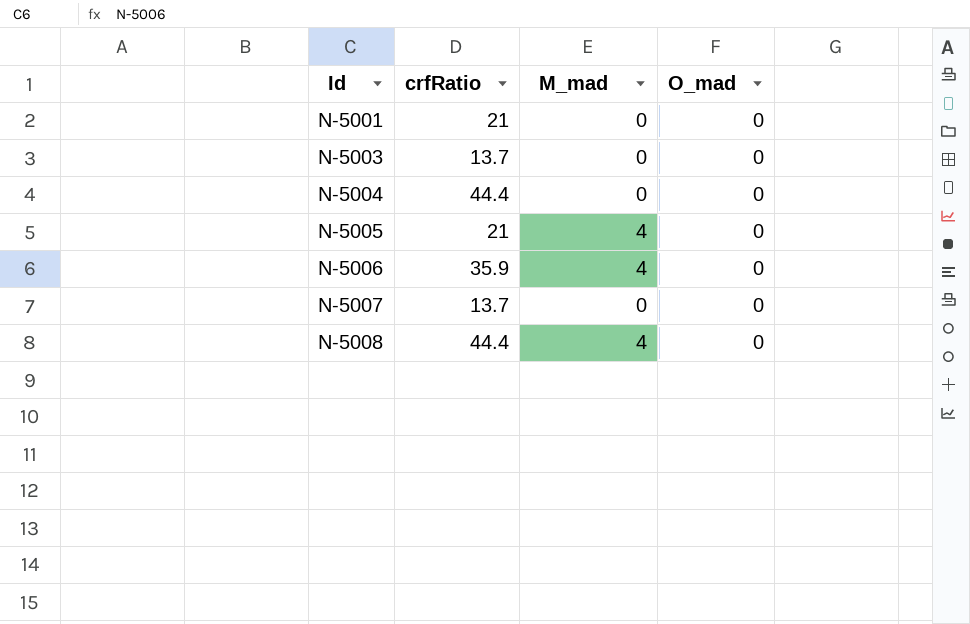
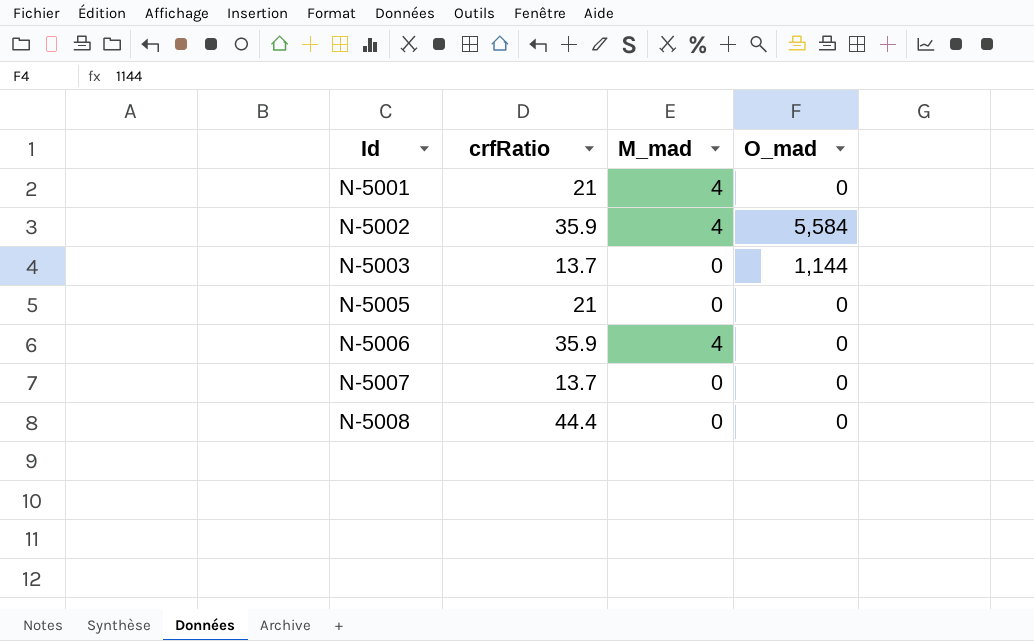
row N-5004: 44.4 | 0 | 0 -> none
N-5001 | M_mad: 0 -> 4
row N-5002: none -> 35.9 | 4 | 5,584
N-5003 | O_mad: 0 -> 1,144
N-5005 | M_mad: 4 -> 0
N-5008 | M_mad: 4 -> 0

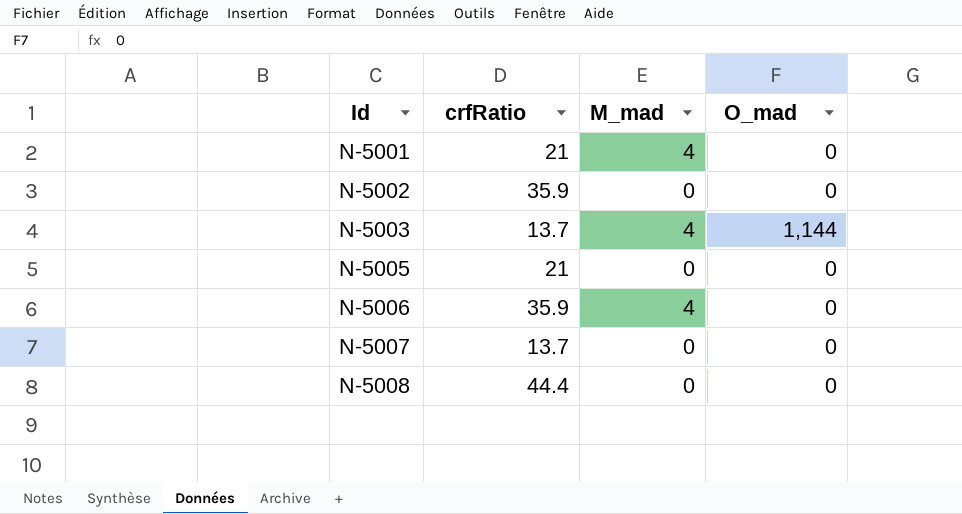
N-5002 | M_mad: 4 -> 0
N-5002 | O_mad: 5,584 -> 0
N-5003 | M_mad: 0 -> 4

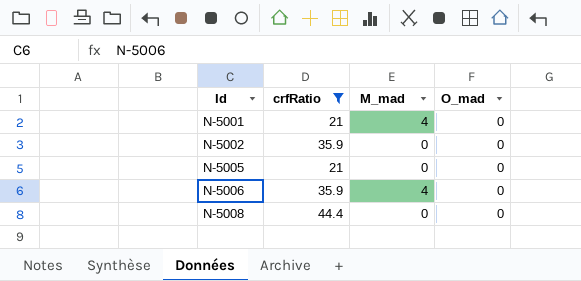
filter: none -> crfRatio != 13.7

